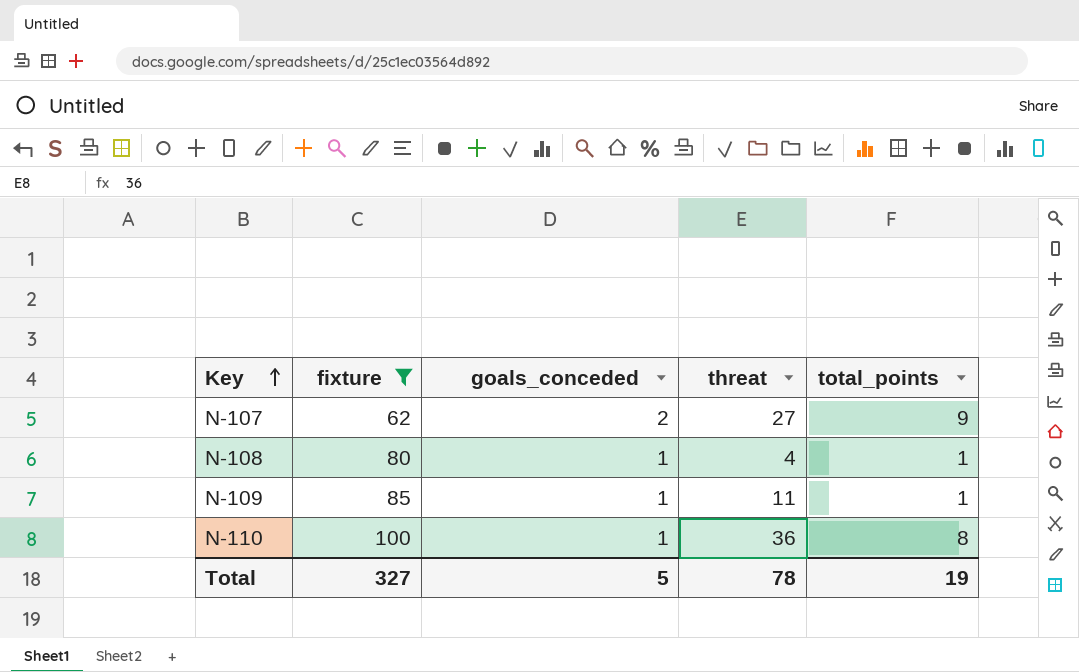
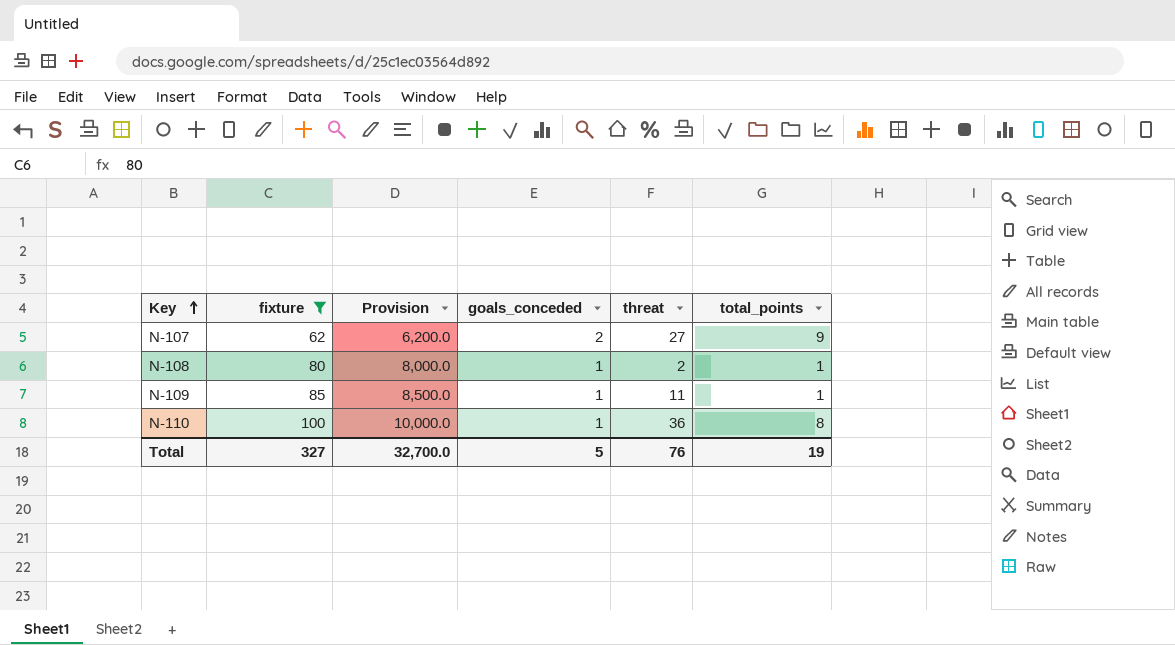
column Provision | formula: none -> [fixture] * 100
N-108 | threat: 4 -> 2
Total | threat: 78 -> 76

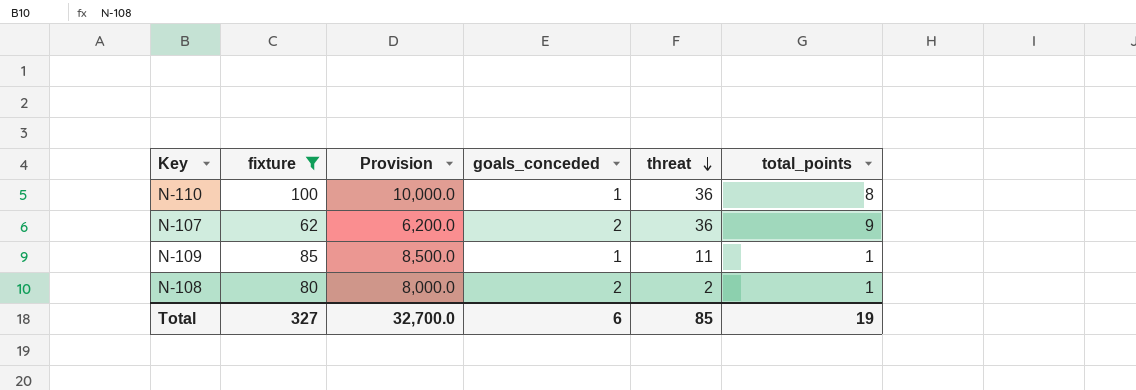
row order: Key ascending -> threat descending
N-107 | threat: 27 -> 36
N-108 | goals_conceded: 1 -> 2
Total | goals_conceded: 5 -> 6
Total | threat: 76 -> 85

